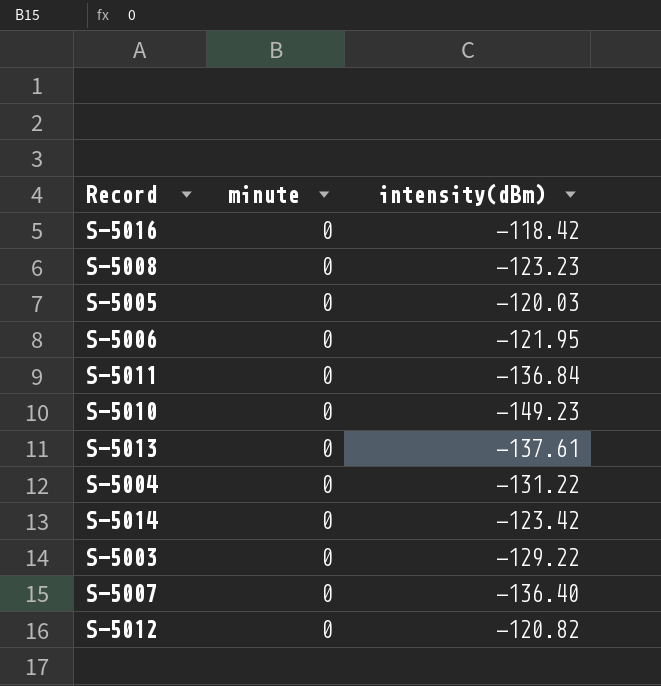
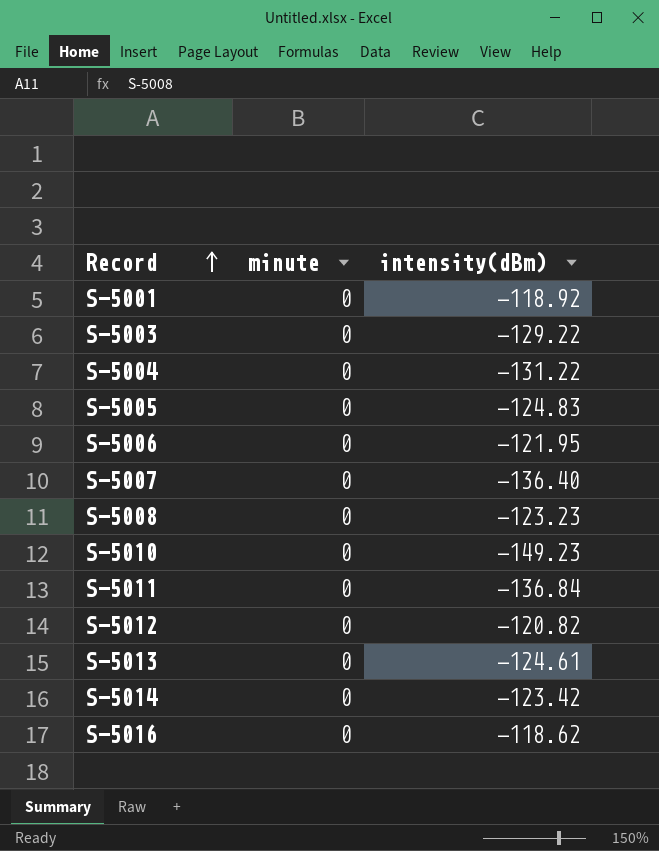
row order: none -> Record ascending
row S-5001: none -> 0 | -118.92
S-5005 | intensity(dBm): -120.03 -> -124.83
S-5013 | intensity(dBm): -137.61 -> -124.61
S-5016 | intensity(dBm): -118.42 -> -118.62

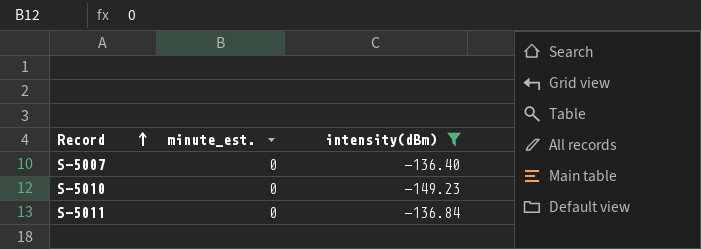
filter: none -> intensity(dBm) <= -136.40
column name: minute -> minute_est.

